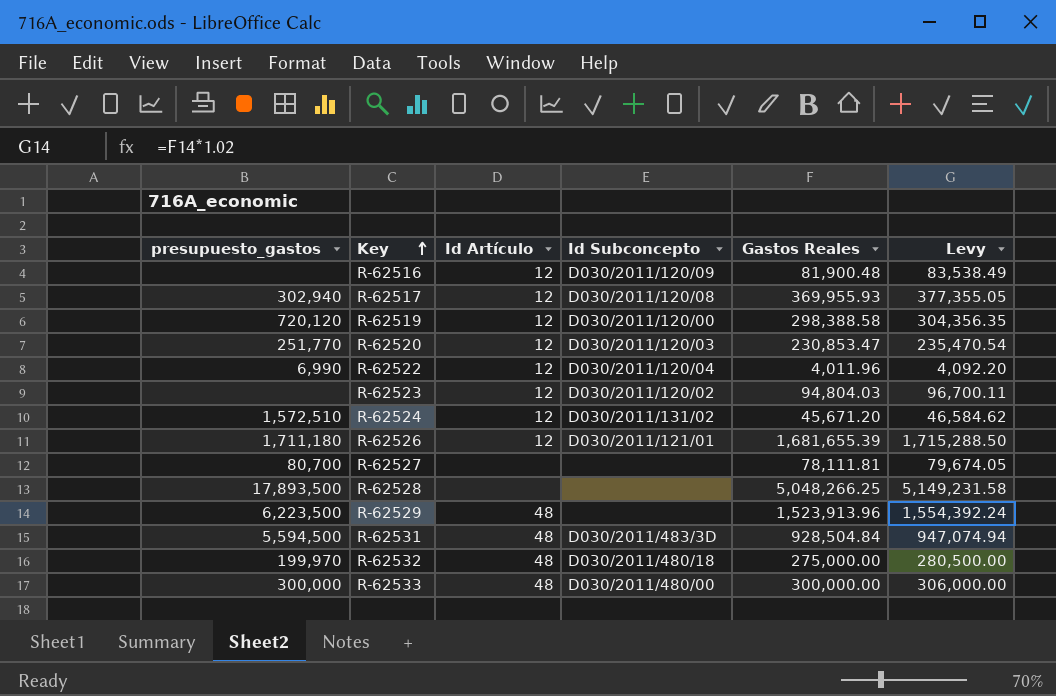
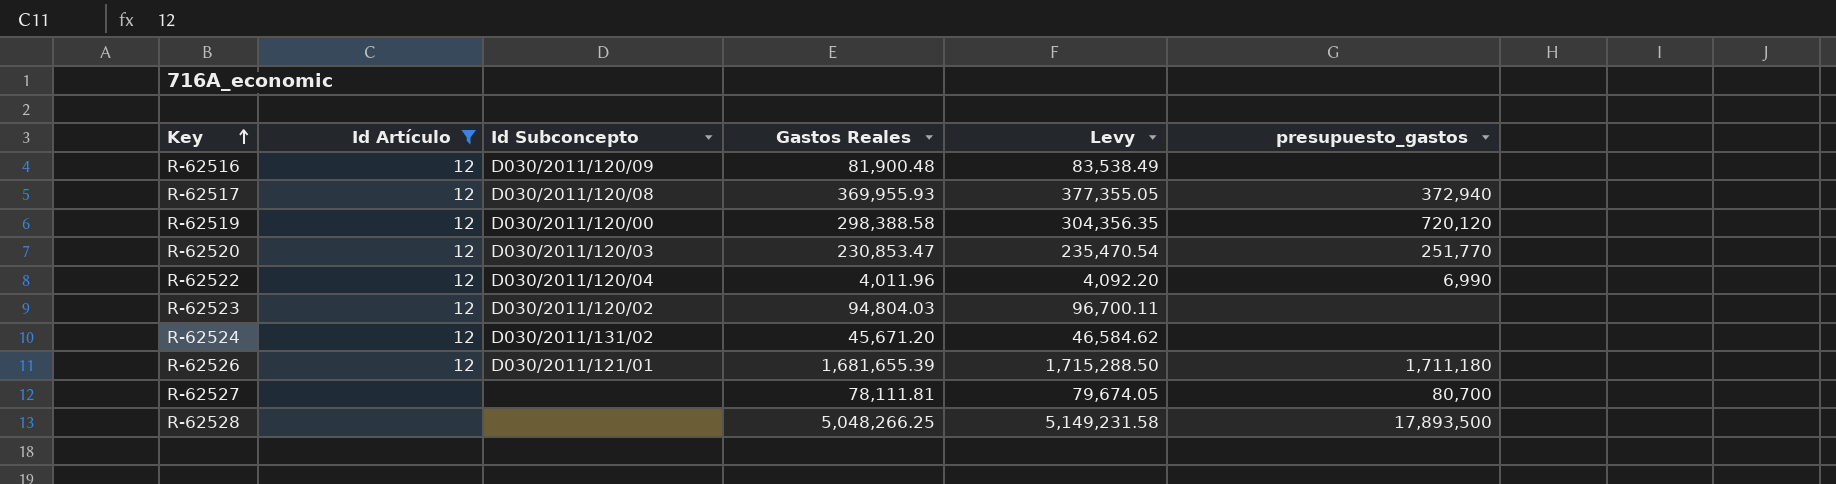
filter: none -> Id Artículo != 48
column presupuesto_gastos | position: 1 -> 6
R-62517 | presupuesto_gastos: 302,940 -> 372,940
R-62524 | presupuesto_gastos: 1,572,510 -> none

